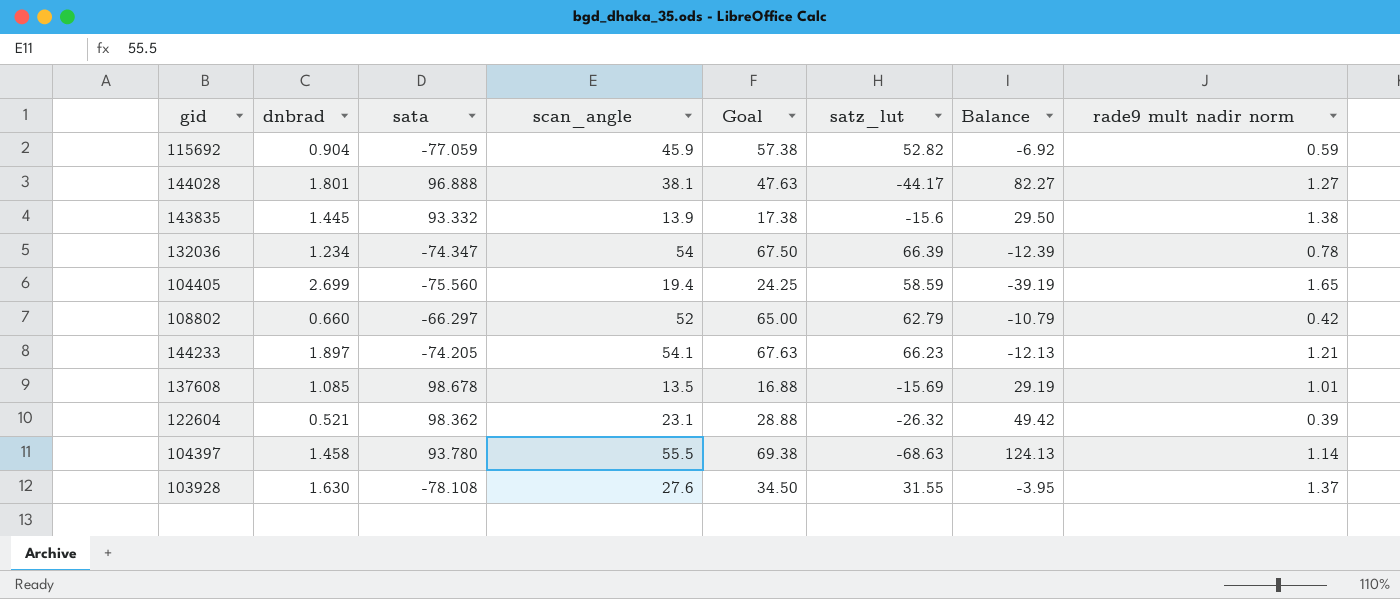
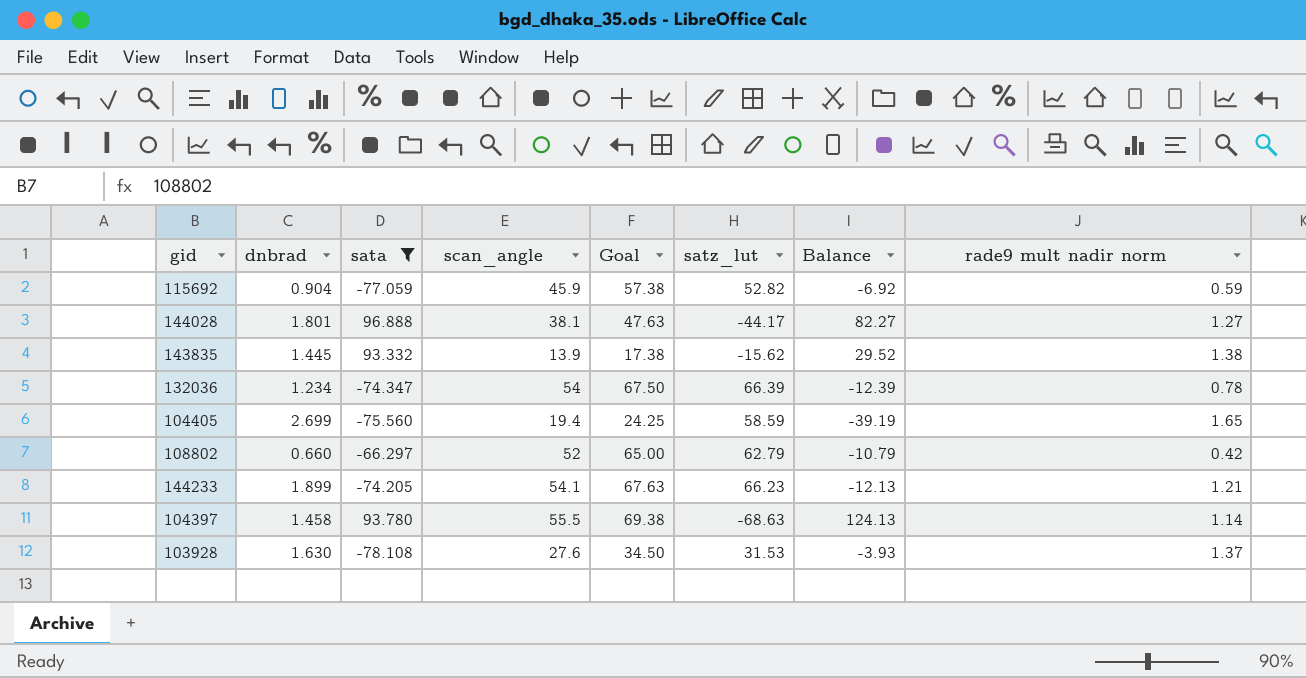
filter: none -> sata <= 96.888
143835 | satz_lut: -15.6 -> -15.62
143835 | Balance: 29.50 -> 29.52
144233 | dnbrad: 1.897 -> 1.899
103928 | satz_lut: 31.55 -> 31.53
103928 | Balance: -3.95 -> -3.93

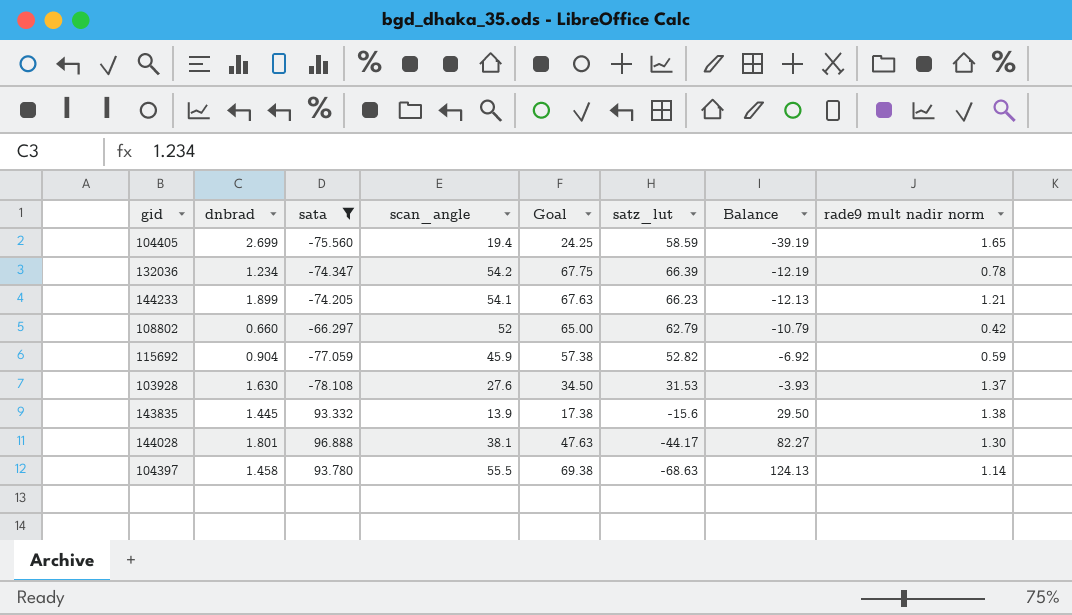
row order: none -> Balance ascending
132036 | scan_angle: 54 -> 54.2
132036 | Goal: 67.50 -> 67.75
132036 | Balance: -12.39 -> -12.19
143835 | satz_lut: -15.62 -> -15.6
143835 | Balance: 29.52 -> 29.50
144028 | rade9 mult nadir norm: 1.27 -> 1.30

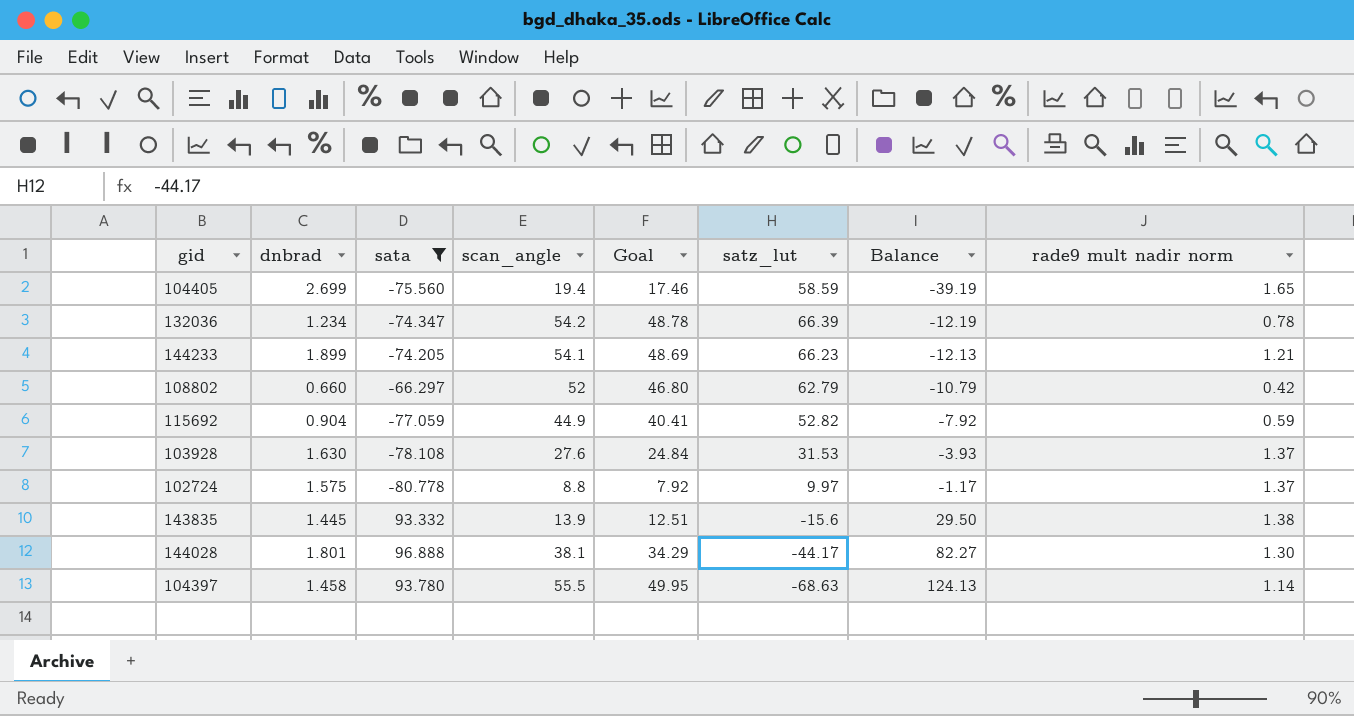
column Goal | formula: [scan_angle] * 1.25 -> [scan_angle] * 0.9
115692 | scan_angle: 45.9 -> 44.9
115692 | Balance: -6.92 -> -7.92
row 102724: none -> 1.575 | -80.778 | 8.8 | 7.92 | 9.97 | -1.17 | 1.37

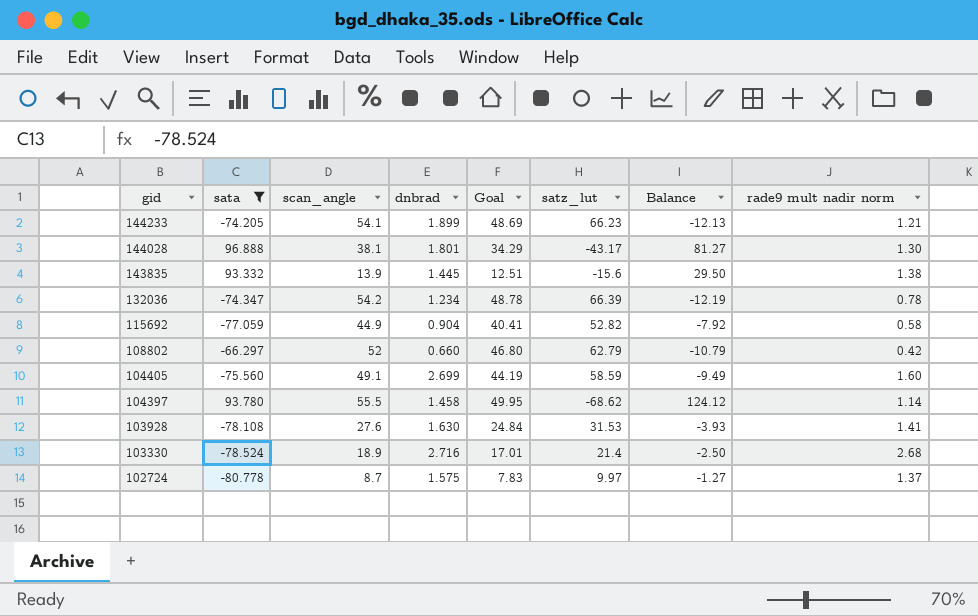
row order: Balance ascending -> gid descending
column dnbrad | position: 2 -> 4
144028 | satz_lut: -44.17 -> -43.17
144028 | Balance: 82.27 -> 81.27
115692 | rade9 mult nadir norm: 0.59 -> 0.58
104405 | scan_angle: 19.4 -> 49.1
104405 | Goal: 17.46 -> 44.19
104405 | Balance: -39.19 -> -9.49
104405 | rade9 mult nadir norm: 1.65 -> 1.60
104397 | satz_lut: -68.63 -> -68.62
104397 | Balance: 124.13 -> 124.12
103928 | rade9 mult nadir norm: 1.37 -> 1.41
row 103330: none -> -78.524 | 18.9 | 2.716 | 17.01 | 21.4 | -2.50 | 2.68
102724 | scan_angle: 8.8 -> 8.7
102724 | Goal: 7.92 -> 7.83
102724 | Balance: -1.17 -> -1.27

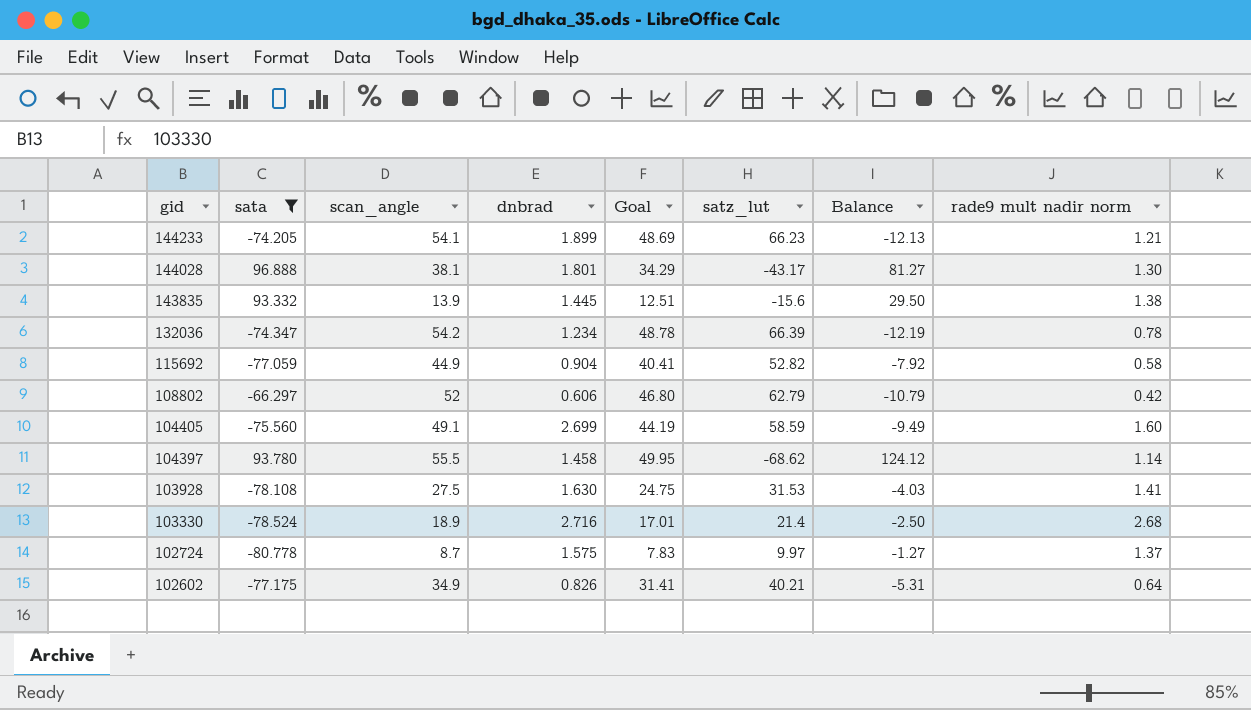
108802 | dnbrad: 0.660 -> 0.606
103928 | scan_angle: 27.6 -> 27.5
103928 | Goal: 24.84 -> 24.75
103928 | Balance: -3.93 -> -4.03
row 102602: none -> -77.175 | 34.9 | 0.826 | 31.41 | 40.21 | -5.31 | 0.64

